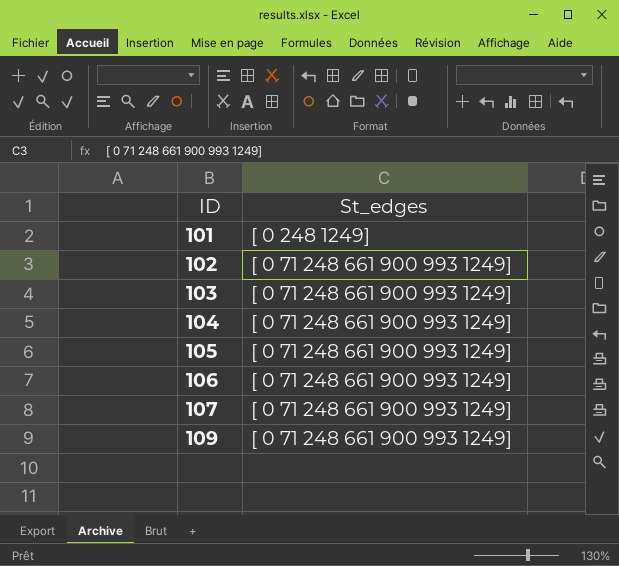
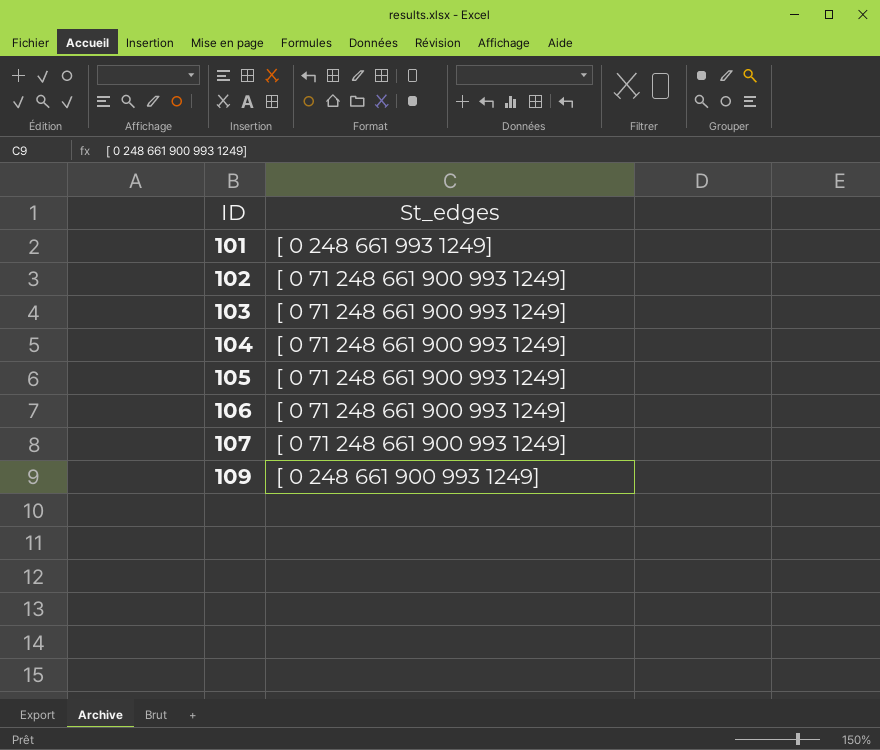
101 | St_edges: [ 0 248 1249] -> [ 0 248 661 993 1249]
109 | St_edges: [ 0 71 248 661 900 993 1249] -> [ 0 248 661 900 993 1249]

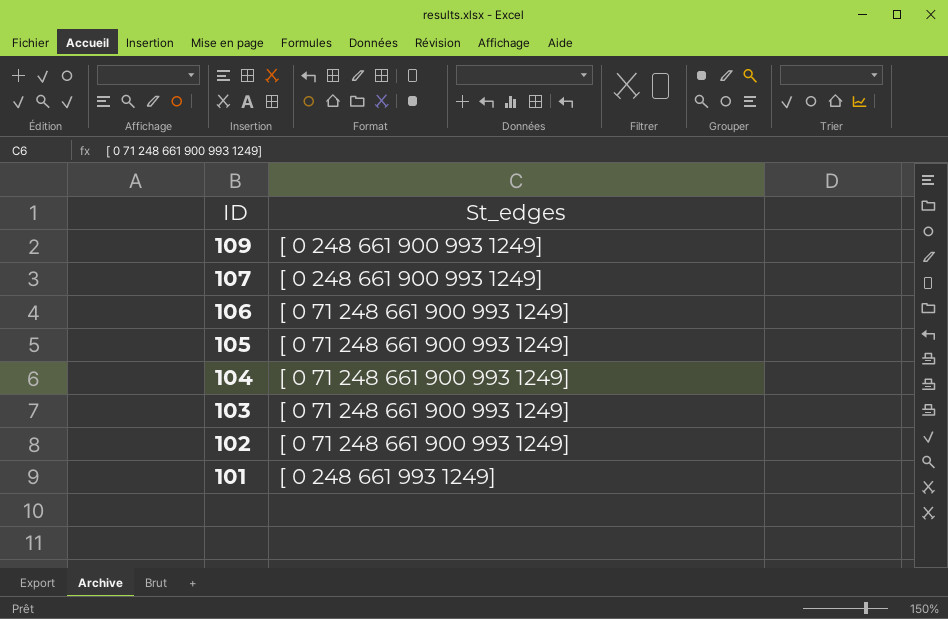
row order: ID ascending -> ID descending
107 | St_edges: [ 0 71 248 661 900 993 1249] -> [ 0 248 661 900 993 1249]

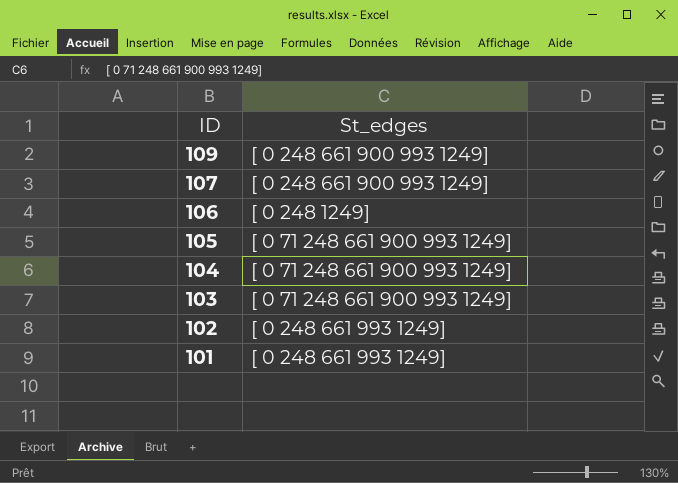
106 | St_edges: [ 0 71 248 661 900 993 1249] -> [ 0 248 1249]
102 | St_edges: [ 0 71 248 661 900 993 1249] -> [ 0 248 661 993 1249]

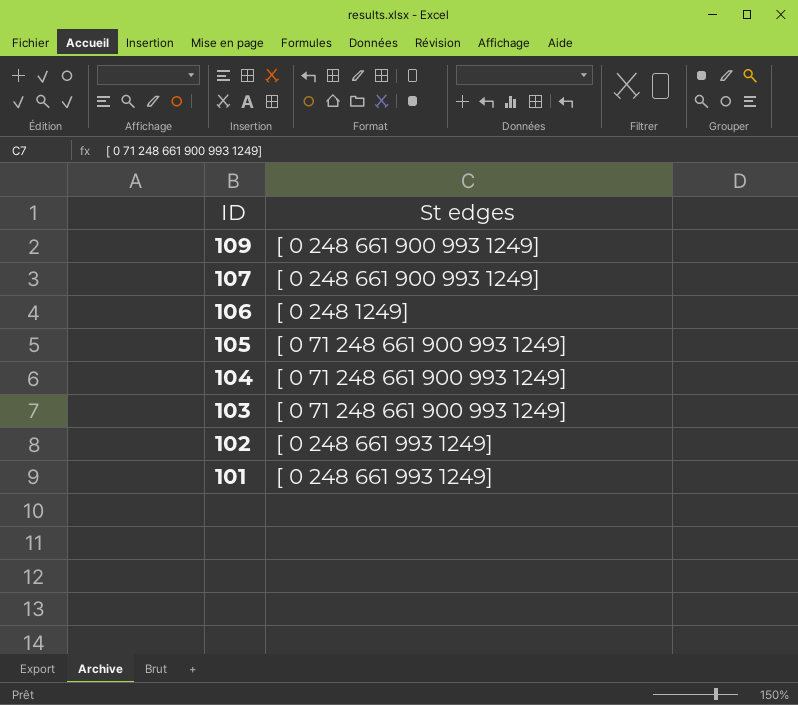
column name: St_edges -> St edges

